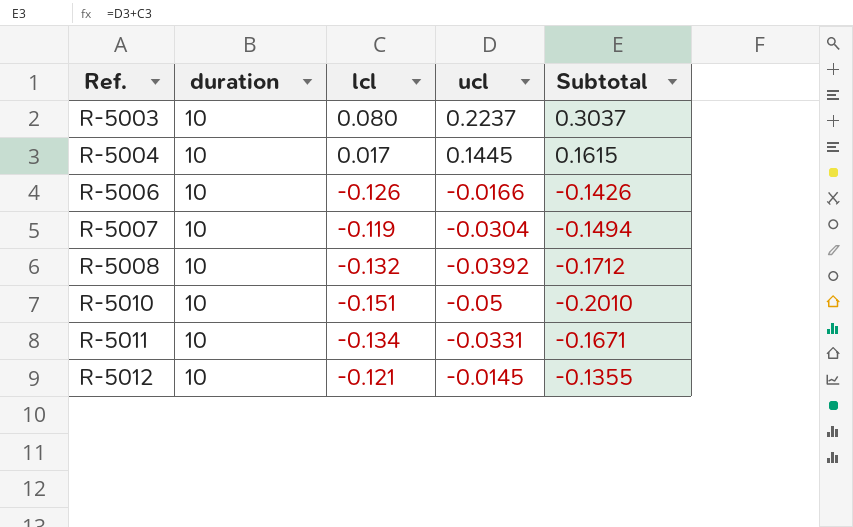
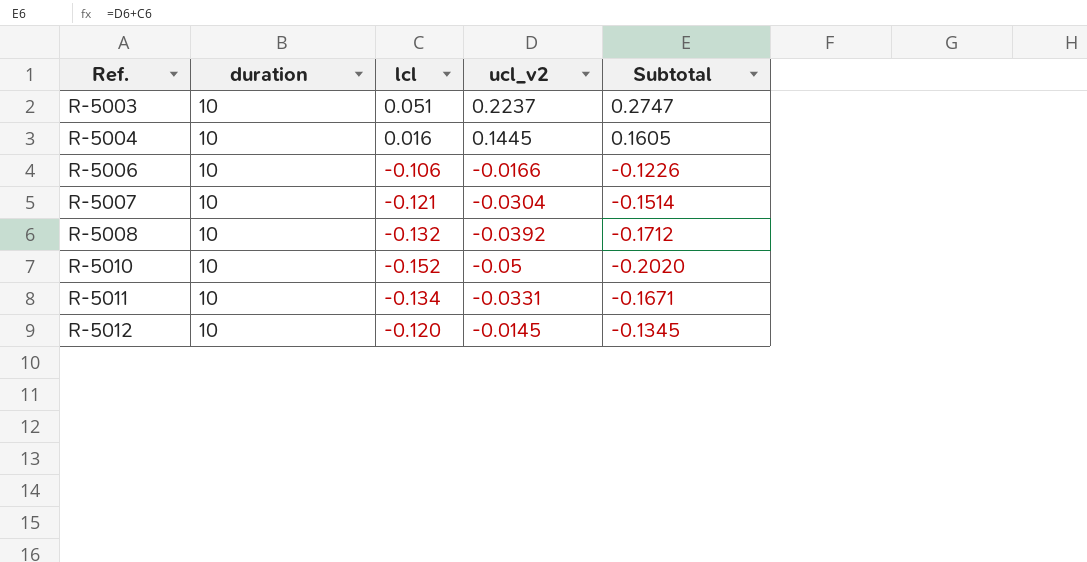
column name: ucl -> ucl_v2
R-5003 | lcl: 0.080 -> 0.051
R-5003 | Subtotal: 0.3037 -> 0.2747
R-5004 | lcl: 0.017 -> 0.016
R-5004 | Subtotal: 0.1615 -> 0.1605
R-5006 | lcl: -0.126 -> -0.106
R-5006 | Subtotal: -0.1426 -> -0.1226
R-5007 | lcl: -0.119 -> -0.121
R-5007 | Subtotal: -0.1494 -> -0.1514
R-5010 | lcl: -0.151 -> -0.152
R-5010 | Subtotal: -0.2010 -> -0.2020
R-5012 | lcl: -0.121 -> -0.120
R-5012 | Subtotal: -0.1355 -> -0.1345

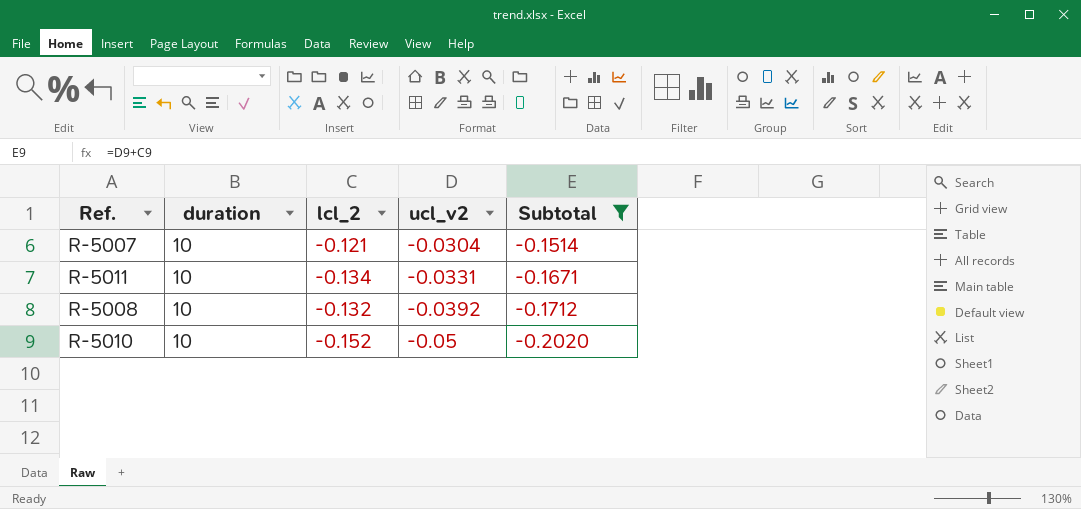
filter: none -> Subtotal <= -0.1514
row order: Ref. ascending -> ucl_v2 descending
column name: lcl -> lcl_2

